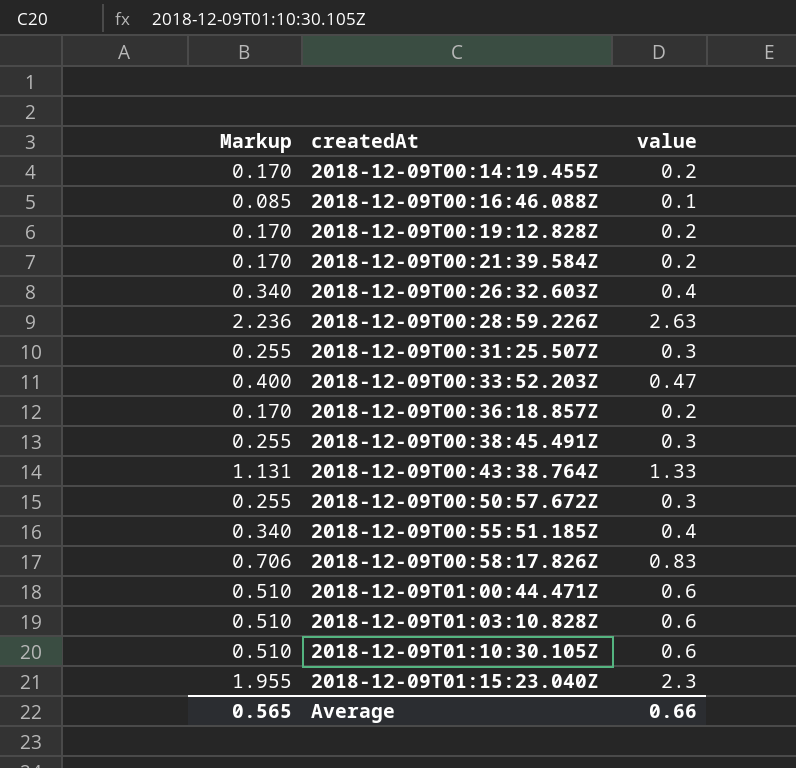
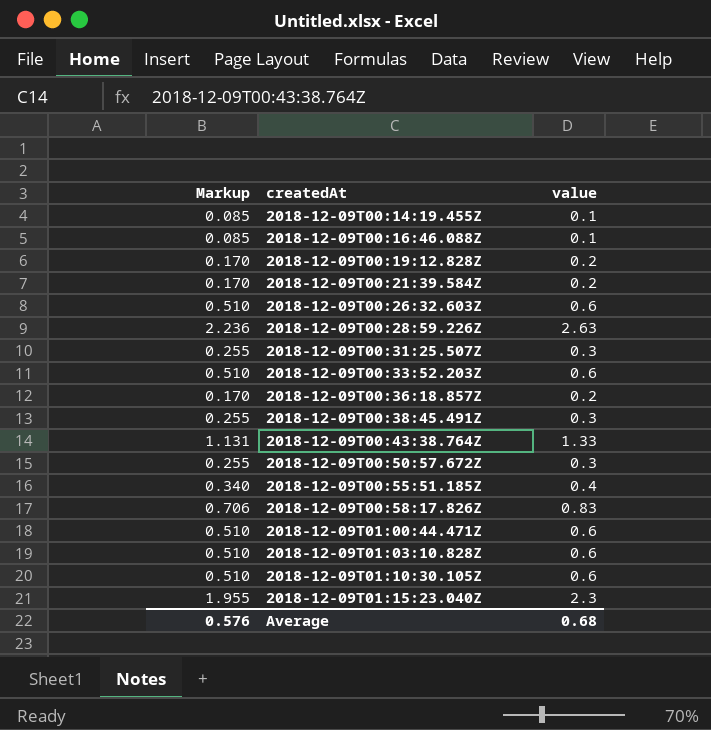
2018-12-09T00:14:19.455Z | Markup: 0.170 -> 0.085
2018-12-09T00:14:19.455Z | value: 0.2 -> 0.1
2018-12-09T00:26:32.603Z | Markup: 0.340 -> 0.510
2018-12-09T00:26:32.603Z | value: 0.4 -> 0.6
2018-12-09T00:33:52.203Z | Markup: 0.400 -> 0.510
2018-12-09T00:33:52.203Z | value: 0.47 -> 0.6
Average | Markup: 0.565 -> 0.576
Average | value: 0.66 -> 0.68

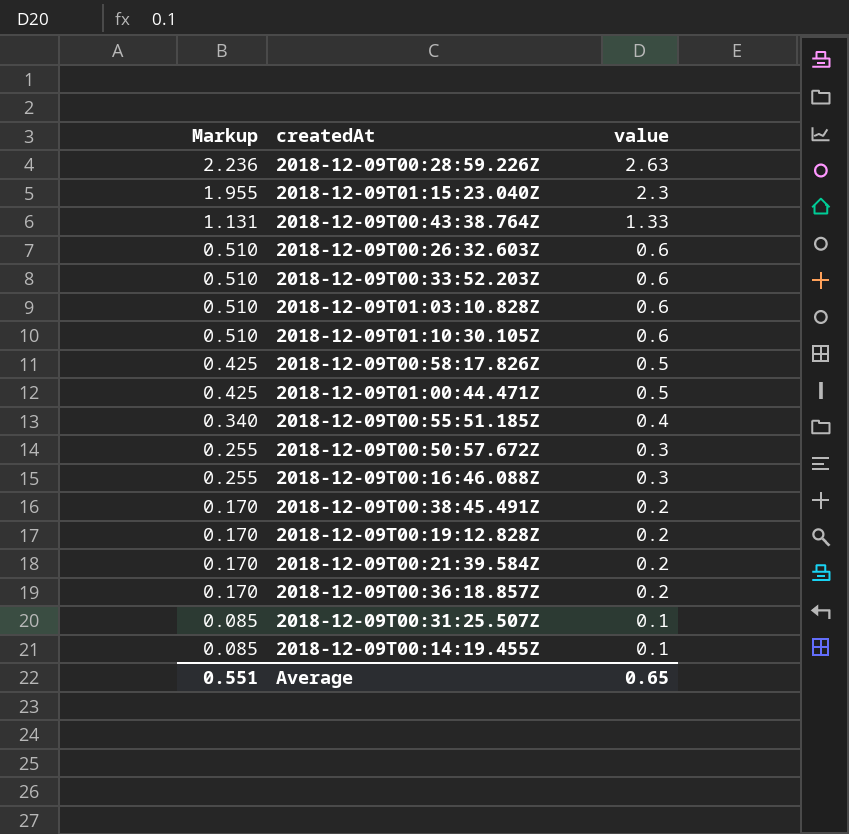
row order: createdAt ascending -> Markup descending
2018-12-09T00:58:17.826Z | Markup: 0.706 -> 0.425
2018-12-09T00:58:17.826Z | value: 0.83 -> 0.5
2018-12-09T01:00:44.471Z | Markup: 0.510 -> 0.425
2018-12-09T01:00:44.471Z | value: 0.6 -> 0.5
2018-12-09T00:16:46.088Z | Markup: 0.085 -> 0.255
2018-12-09T00:16:46.088Z | value: 0.1 -> 0.3
2018-12-09T00:38:45.491Z | Markup: 0.255 -> 0.170
2018-12-09T00:38:45.491Z | value: 0.3 -> 0.2
2018-12-09T00:31:25.507Z | Markup: 0.255 -> 0.085
2018-12-09T00:31:25.507Z | value: 0.3 -> 0.1
Average | Markup: 0.576 -> 0.551
Average | value: 0.68 -> 0.65

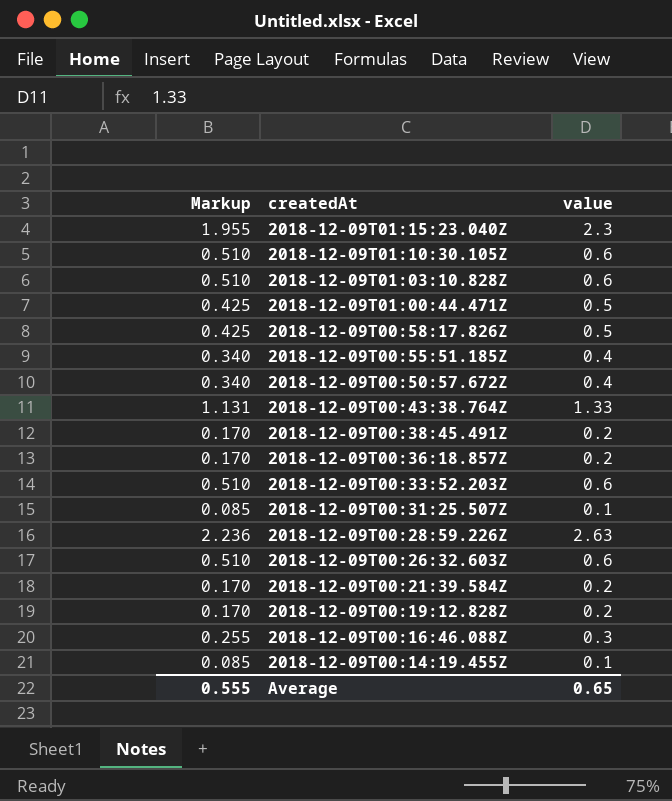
row order: Markup descending -> createdAt descending
2018-12-09T00:50:57.672Z | Markup: 0.255 -> 0.340
2018-12-09T00:50:57.672Z | value: 0.3 -> 0.4
Average | Markup: 0.551 -> 0.555

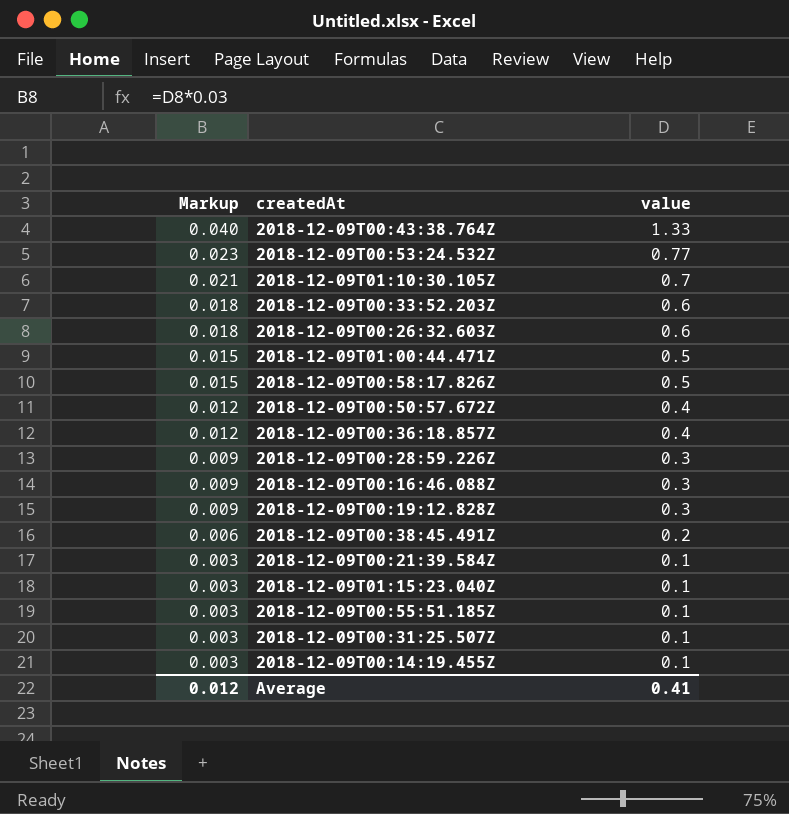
row order: createdAt descending -> Markup descending
column Markup | formula: [value] * 0.85 -> [value] * 0.03
row 2018-12-09T01:03:10.828Z: 0.510 | 0.6 -> none
row 2018-12-09T00:53:24.532Z: none -> 0.023 | 0.77
2018-12-09T01:10:30.105Z | value: 0.6 -> 0.7
2018-12-09T00:36:18.857Z | value: 0.2 -> 0.4
2018-12-09T00:28:59.226Z | value: 2.63 -> 0.3
2018-12-09T00:19:12.828Z | value: 0.2 -> 0.3
2018-12-09T00:21:39.584Z | value: 0.2 -> 0.1
2018-12-09T01:15:23.040Z | value: 2.3 -> 0.1
2018-12-09T00:55:51.185Z | value: 0.4 -> 0.1
Average | Markup: 0.555 -> 0.012
Average | value: 0.65 -> 0.41

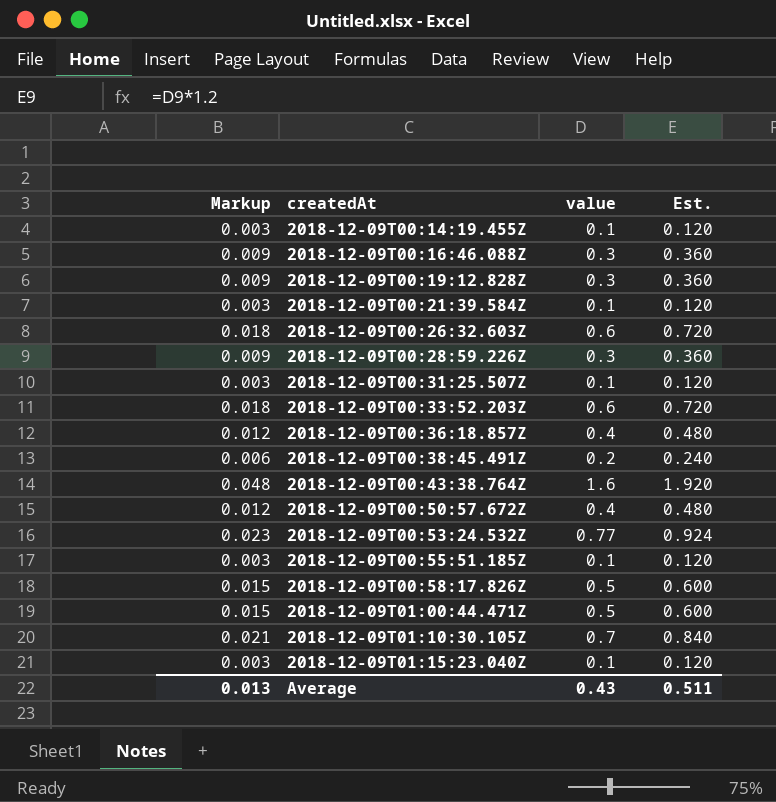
row order: Markup descending -> createdAt ascending
column Est. | formula: none -> [value] * 1.2
2018-12-09T00:43:38.764Z | Markup: 0.040 -> 0.048
2018-12-09T00:43:38.764Z | value: 1.33 -> 1.6
Average | Markup: 0.012 -> 0.013
Average | value: 0.41 -> 0.43

